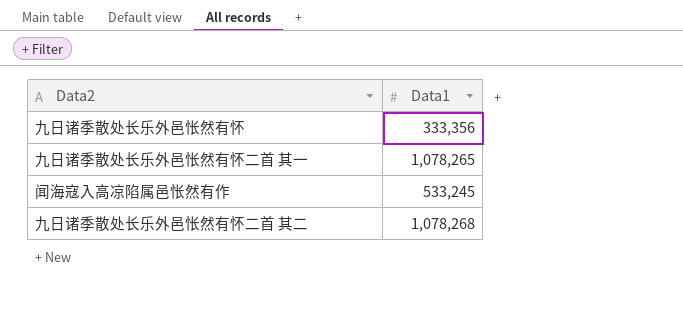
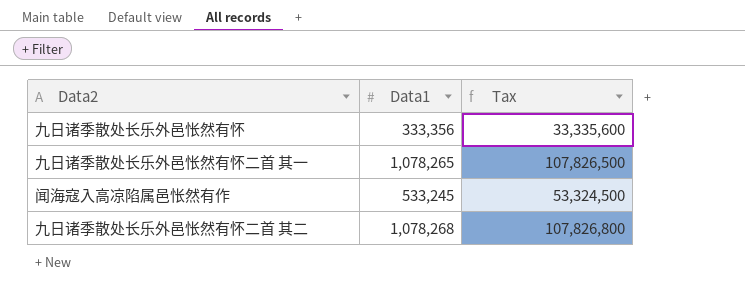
column Tax | formula: none -> [Data1] * 100

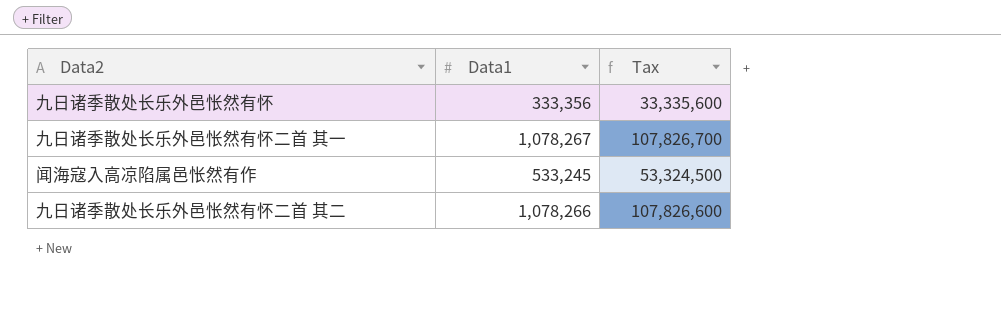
九日诸季散处长乐外邑怅然有怀二首 其一 | Data1: 1,078,265 -> 1,078,267
九日诸季散处长乐外邑怅然有怀二首 其一 | Tax: 107,826,500 -> 107,826,700
九日诸季散处长乐外邑怅然有怀二首 其二 | Data1: 1,078,268 -> 1,078,266
九日诸季散处长乐外邑怅然有怀二首 其二 | Tax: 107,826,800 -> 107,826,600

